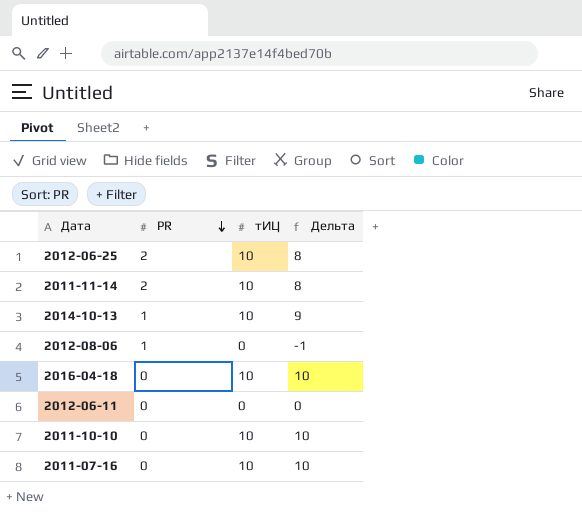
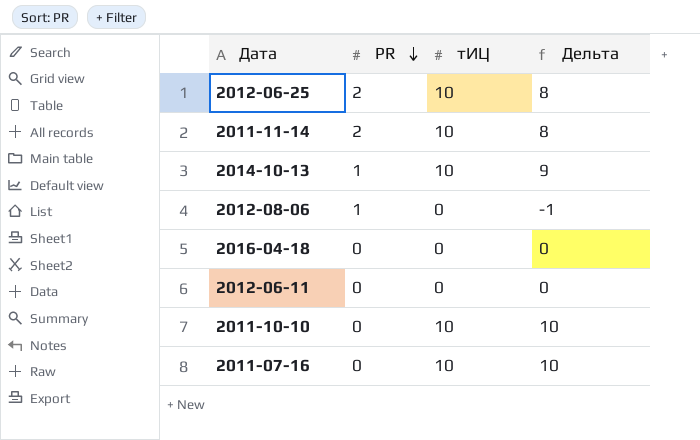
2016-04-18 | тИЦ: 10 -> 0
2016-04-18 | Дельта: 10 -> 0

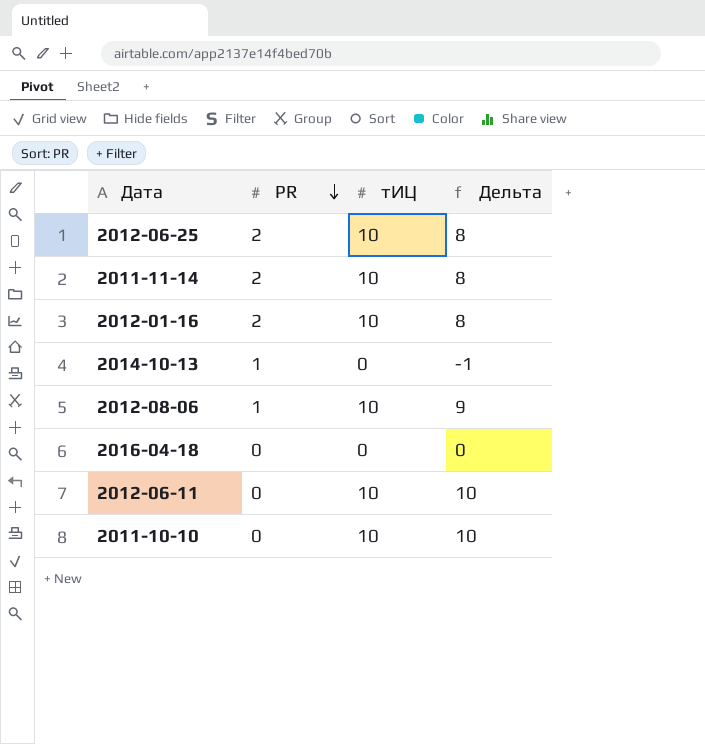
row 2011-07-16: 0 | 10 | 10 -> none
row 2012-01-16: none -> 2 | 10 | 8
2014-10-13 | тИЦ: 10 -> 0
2014-10-13 | Дельта: 9 -> -1
2012-08-06 | тИЦ: 0 -> 10
2012-08-06 | Дельта: -1 -> 9
2012-06-11 | тИЦ: 0 -> 10
2012-06-11 | Дельта: 0 -> 10

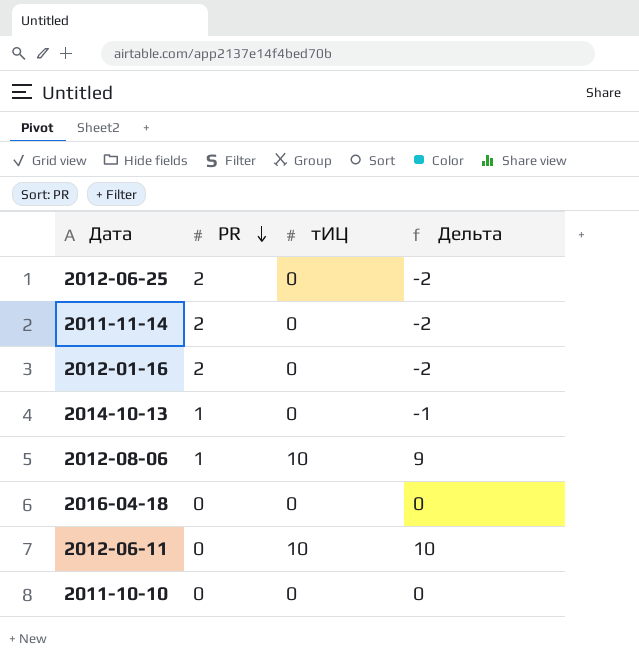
2012-06-25 | тИЦ: 10 -> 0
2012-06-25 | Дельта: 8 -> -2
2011-11-14 | тИЦ: 10 -> 0
2011-11-14 | Дельта: 8 -> -2
2012-01-16 | тИЦ: 10 -> 0
2012-01-16 | Дельта: 8 -> -2
2011-10-10 | тИЦ: 10 -> 0
2011-10-10 | Дельта: 10 -> 0

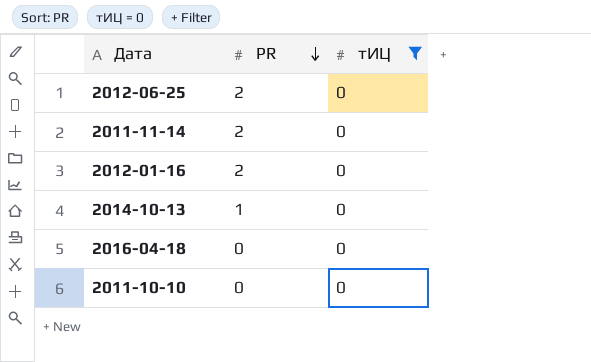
filter: none -> тИЦ = 0
column Дельта | formula: [тИЦ] - [PR] -> none

